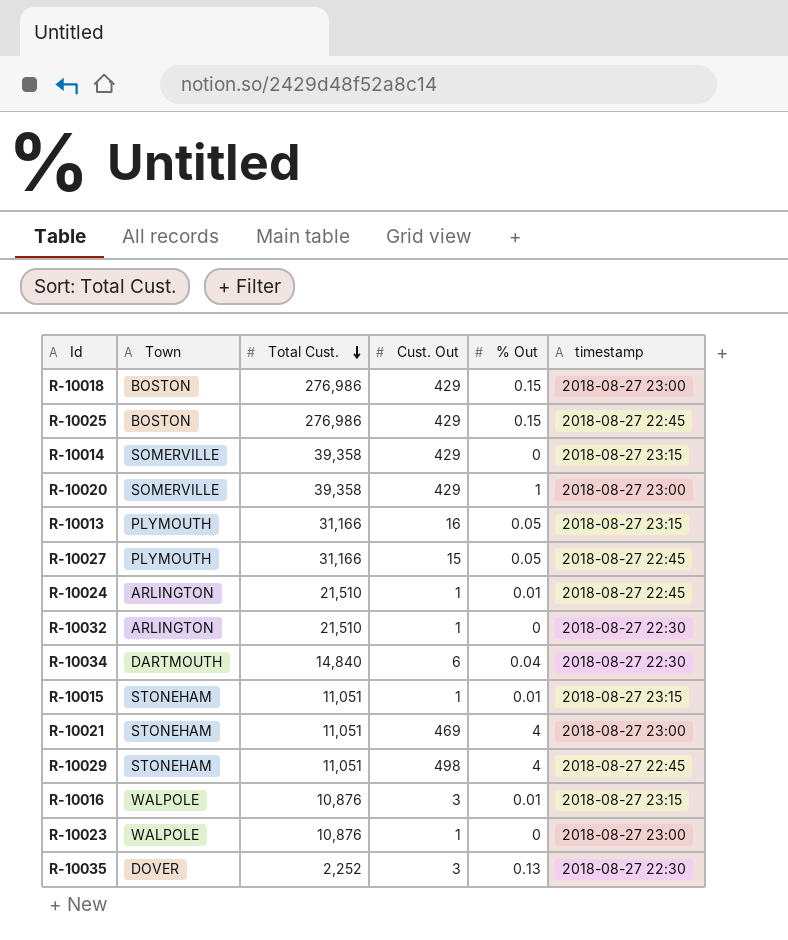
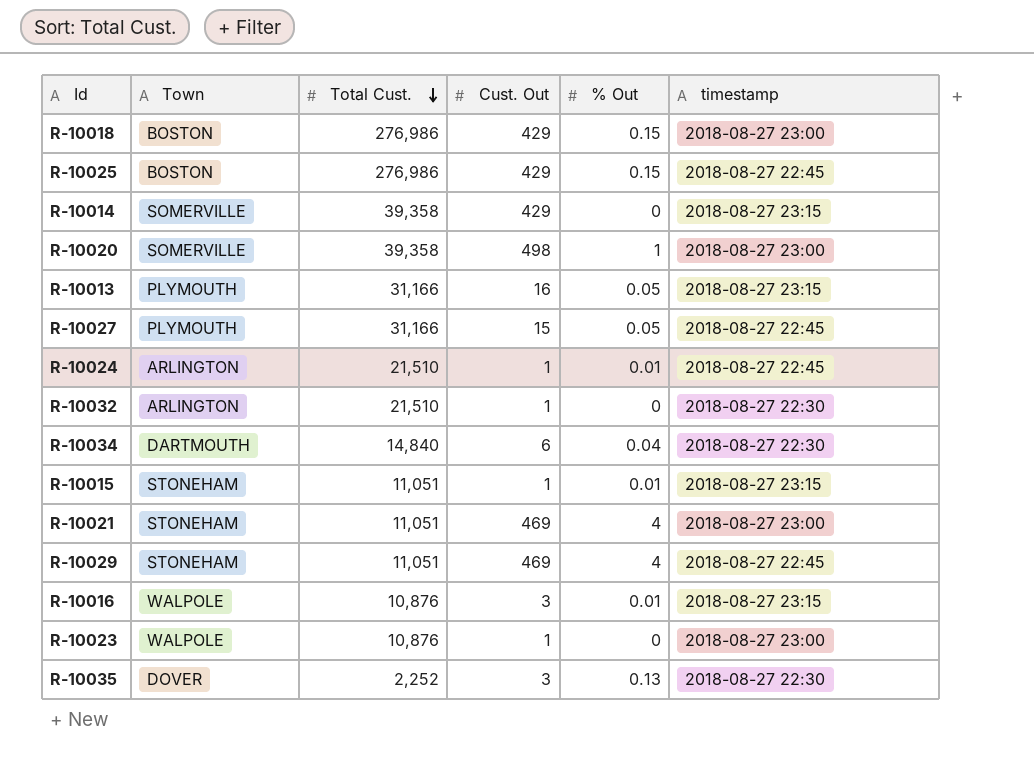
R-10020 | Cust. Out: 429 -> 498
R-10029 | Cust. Out: 498 -> 469

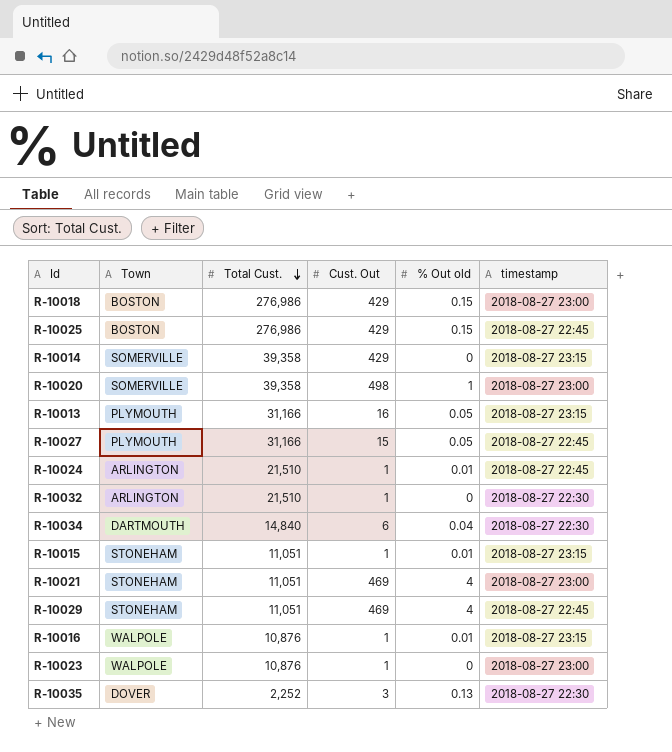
column name: % Out -> % Out old
R-10016 | Cust. Out: 3 -> 1

